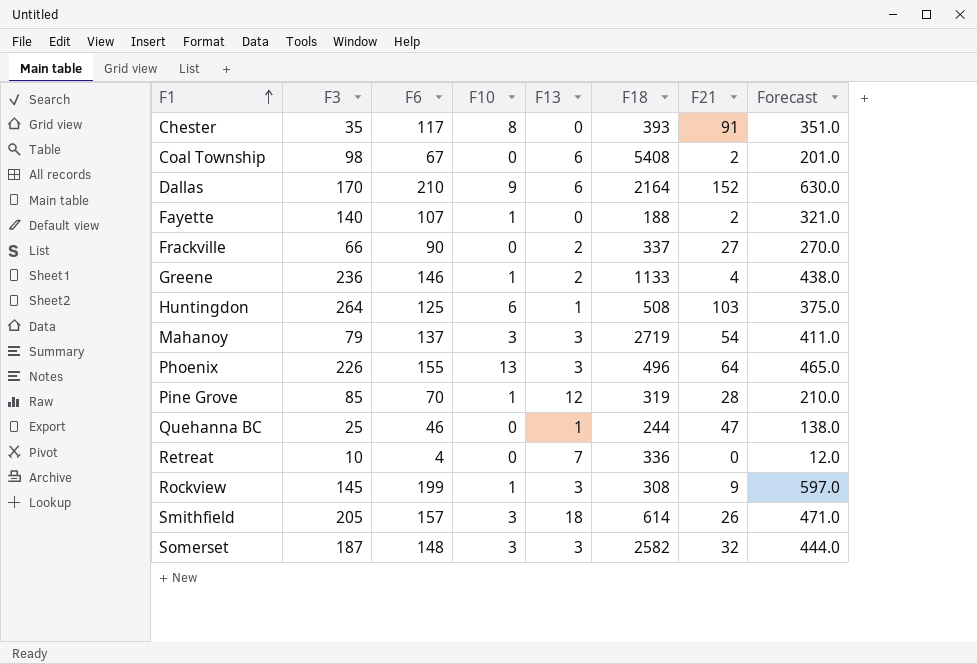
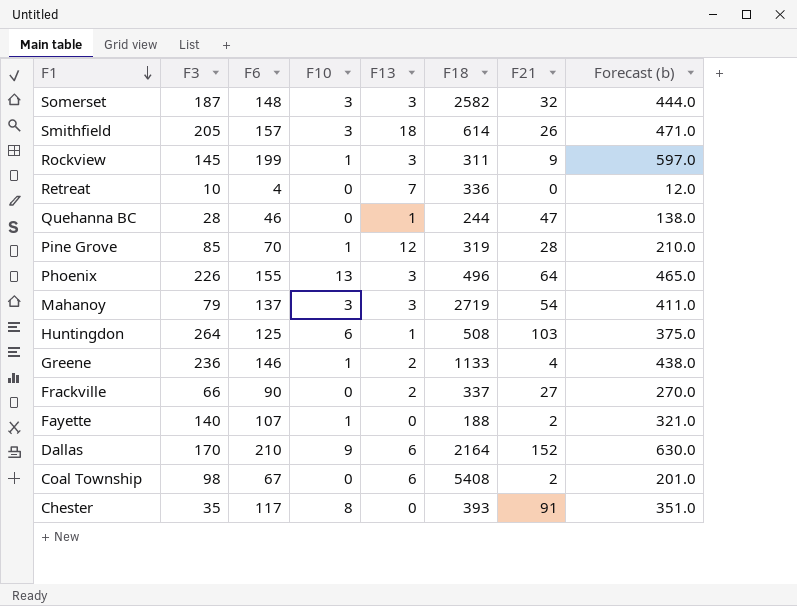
row order: F1 ascending -> F1 descending
column name: Forecast -> Forecast (b)
Rockview | F18: 308 -> 311
Quehanna BC | F3: 25 -> 28

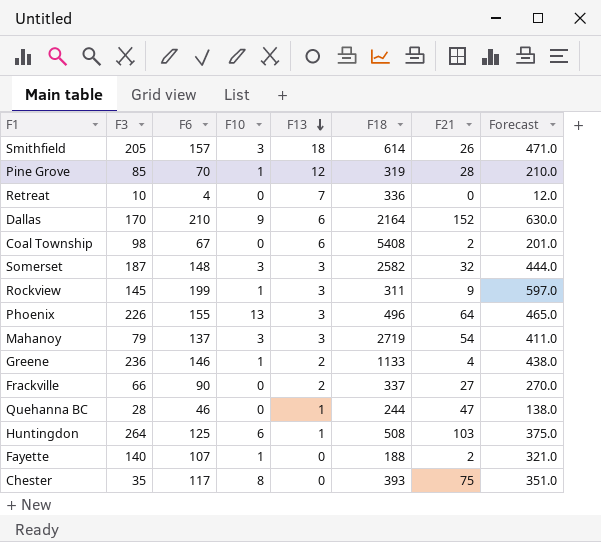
row order: F1 descending -> F13 descending
column name: Forecast (b) -> Forecast
Chester | F21: 91 -> 75

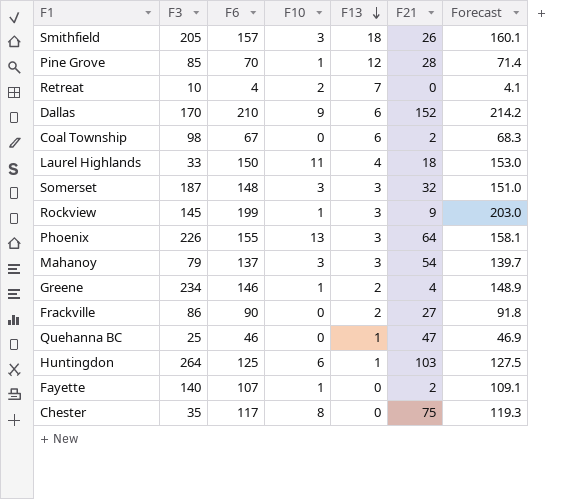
column F18 | position: 6 -> none
column Forecast | formula: [F6] * 3 -> [F6] * 1.02
Retreat | F10: 0 -> 2
row Laurel Highlands: none -> 33 | 150 | 11 | 4 | 18 | 153.0
Greene | F3: 236 -> 234
Frackville | F3: 66 -> 86
Quehanna BC | F3: 28 -> 25

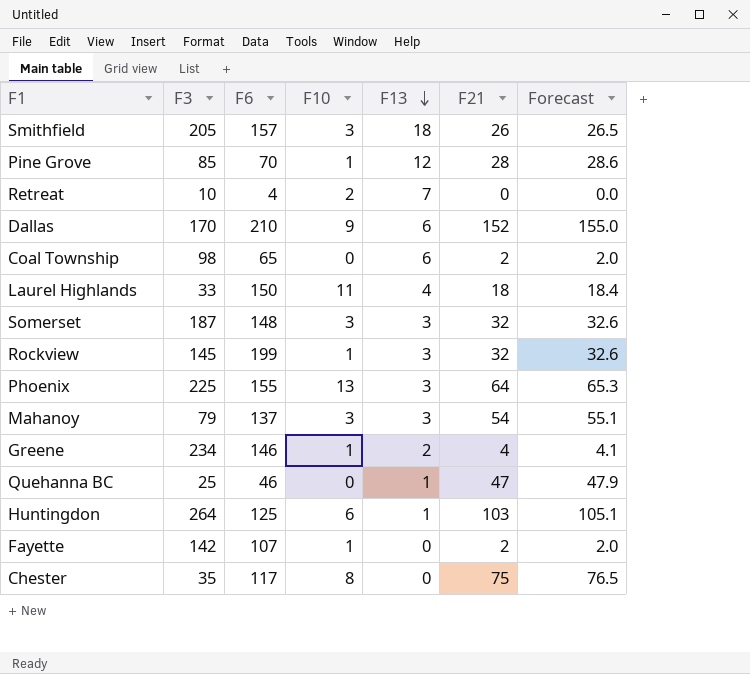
column Forecast | formula: [F6] * 1.02 -> [F21] * 1.02
row Frackville: 86 | 90 | 0 | 2 | 27 | 91.8 -> none
Coal Township | F6: 67 -> 65
Rockview | F21: 9 -> 32
Phoenix | F3: 226 -> 225
Fayette | F3: 140 -> 142

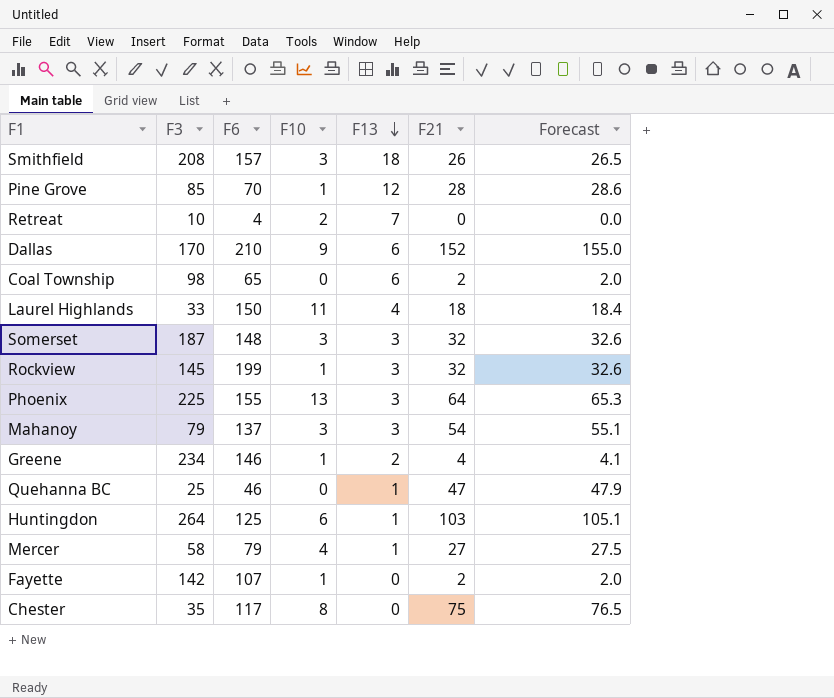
Smithfield | F3: 205 -> 208
row Mercer: none -> 58 | 79 | 4 | 1 | 27 | 27.5

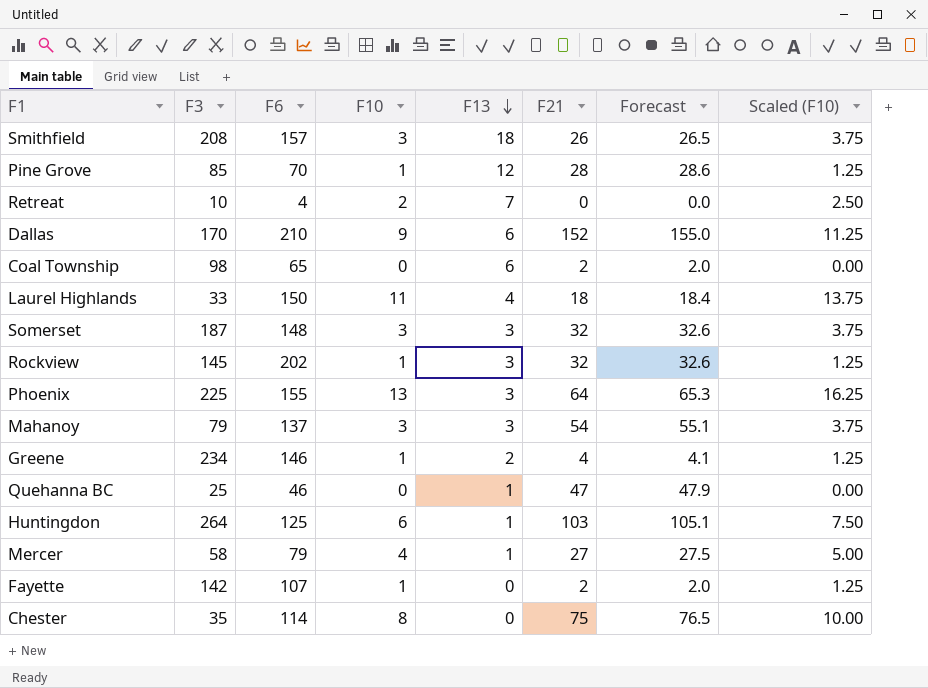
column Scaled (F10) | formula: none -> [F10] * 1.25
Rockview | F6: 199 -> 202
Chester | F6: 117 -> 114

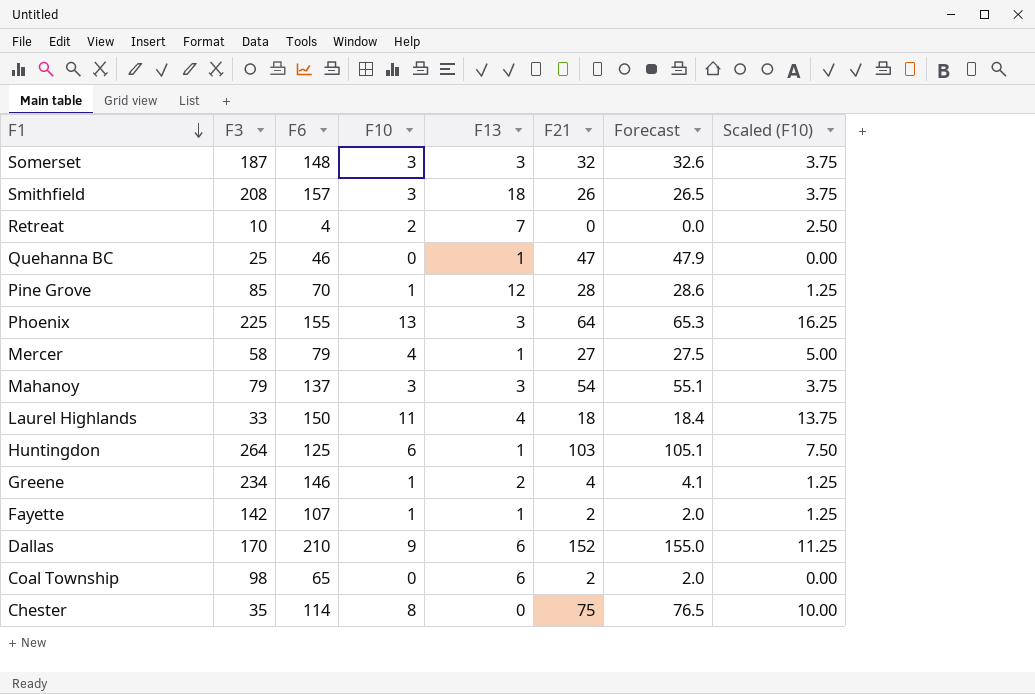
row order: F13 descending -> F1 descending
row Rockview: 145 | 202 | 1 | 3 | 32 | 32.6 | 1.25 -> none
Fayette | F13: 0 -> 1

